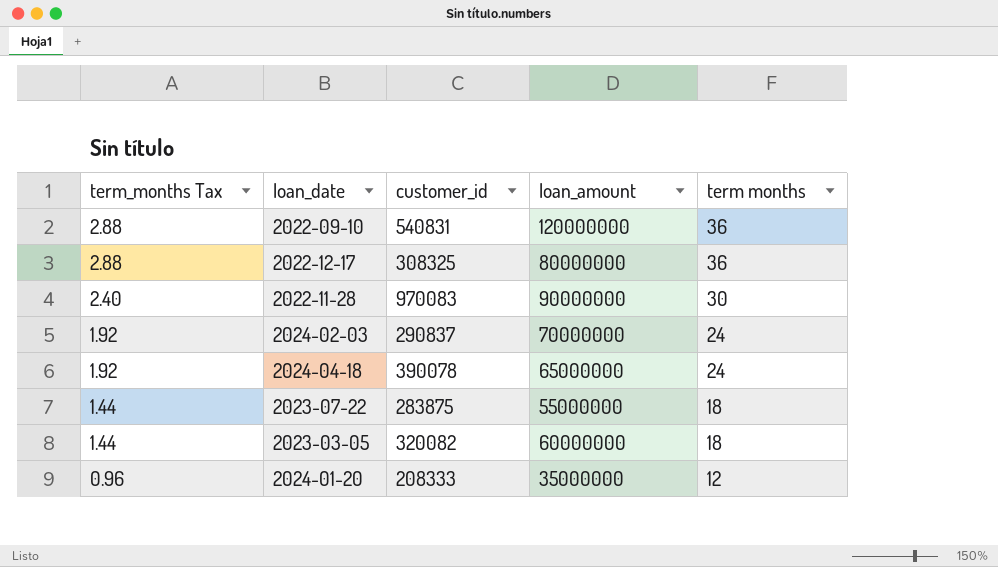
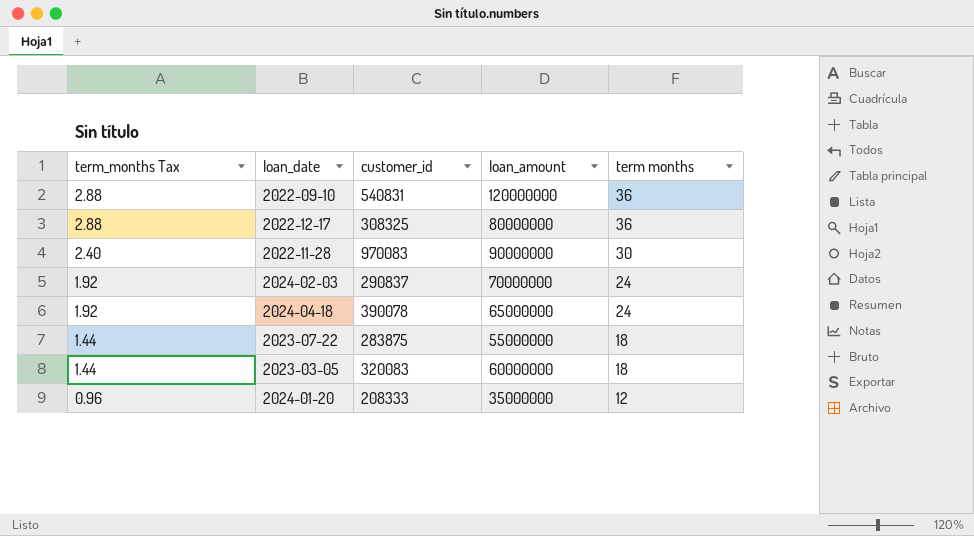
2023-03-05 | customer_id: 320082 -> 320083

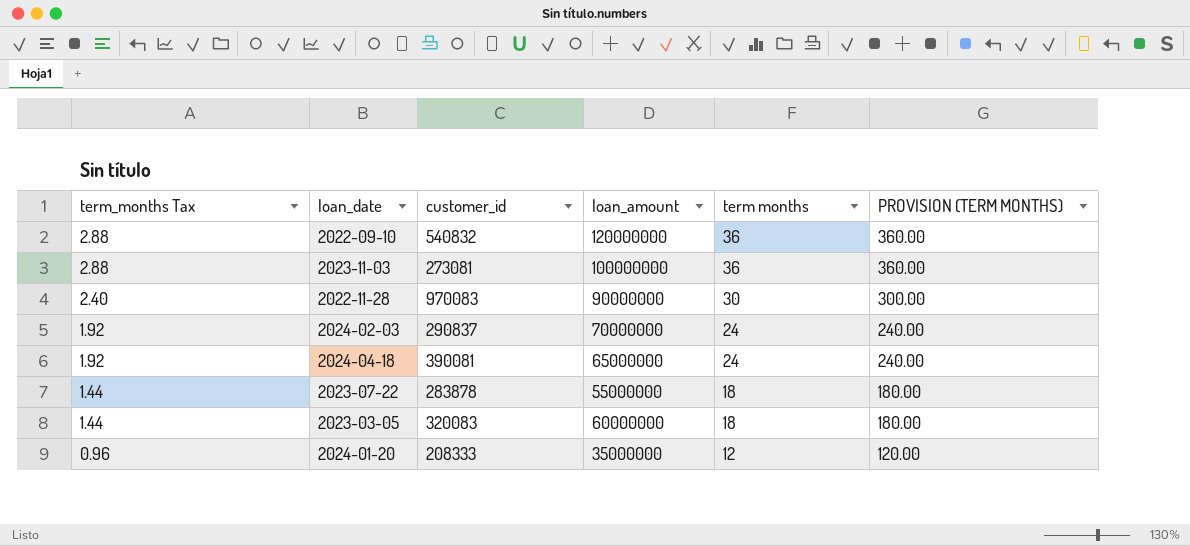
column PROVISION (TERM MONTHS) | formula: none -> [term months] * 10
row 2022-12-17: 2.88 | 308325 | 80000000 | 36 -> none
2022-09-10 | customer_id: 540831 -> 540832
row 2023-11-03: none -> 2.88 | 273081 | 100000000 | 36 | 360.00
2024-04-18 | customer_id: 390078 -> 390081
2023-07-22 | customer_id: 283875 -> 283878

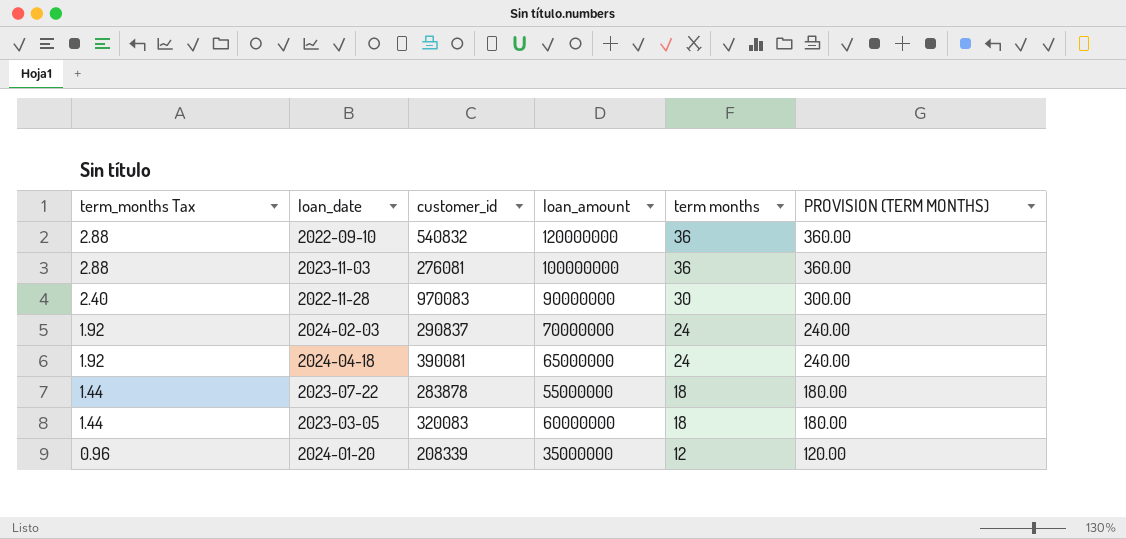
2023-11-03 | customer_id: 273081 -> 276081
2024-01-20 | customer_id: 208333 -> 208339

